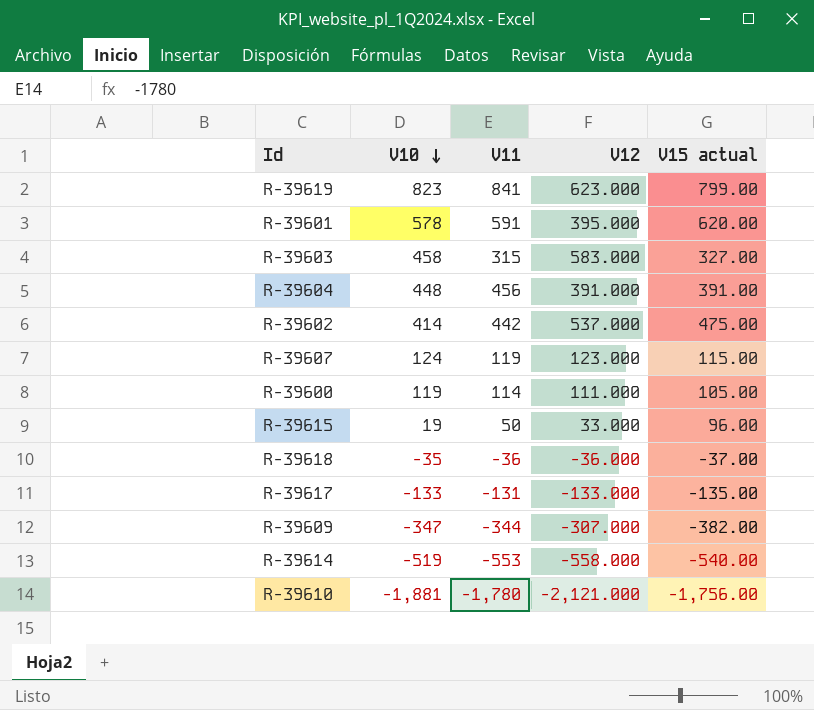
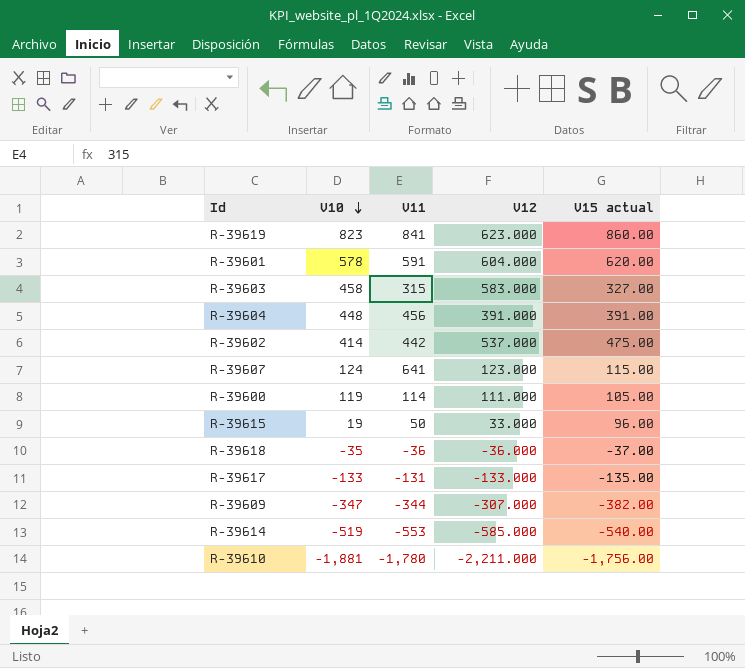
R-39619 | V15 actual: 799.00 -> 860.00
R-39601 | V12: 395.000 -> 604.000
R-39607 | V11: 119 -> 641
R-39614 | V12: -558.000 -> -585.000
R-39610 | V12: -2,121.000 -> -2,211.000

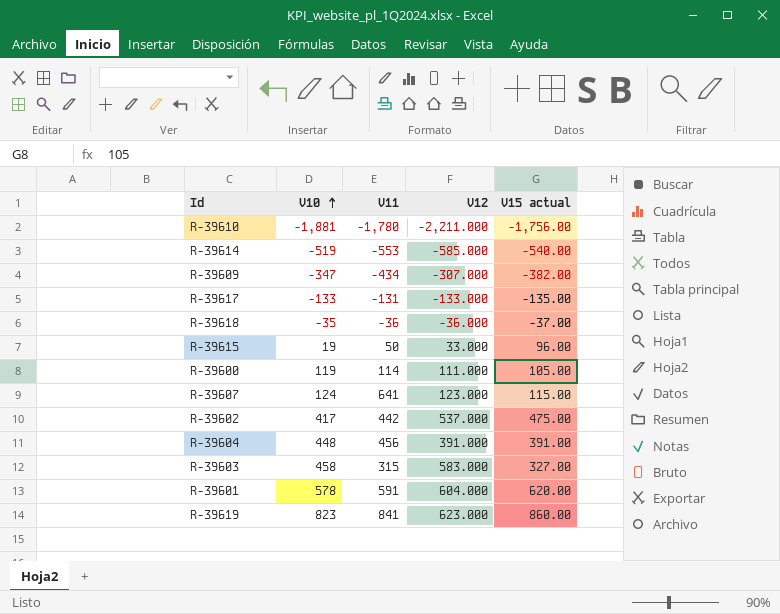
row order: V10 descending -> V10 ascending
R-39609 | V11: -344 -> -434
R-39602 | V10: 414 -> 417

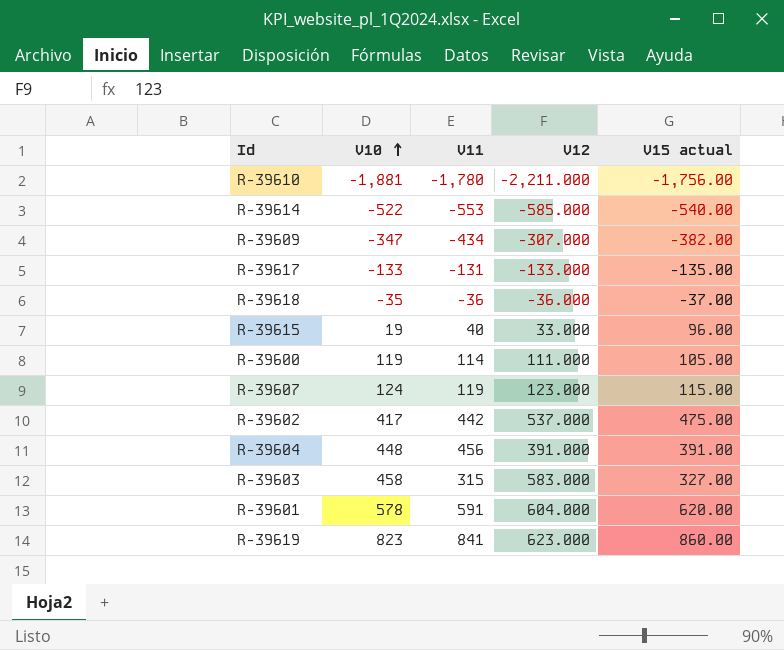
R-39614 | V10: -519 -> -522
R-39615 | V11: 50 -> 40
R-39607 | V11: 641 -> 119

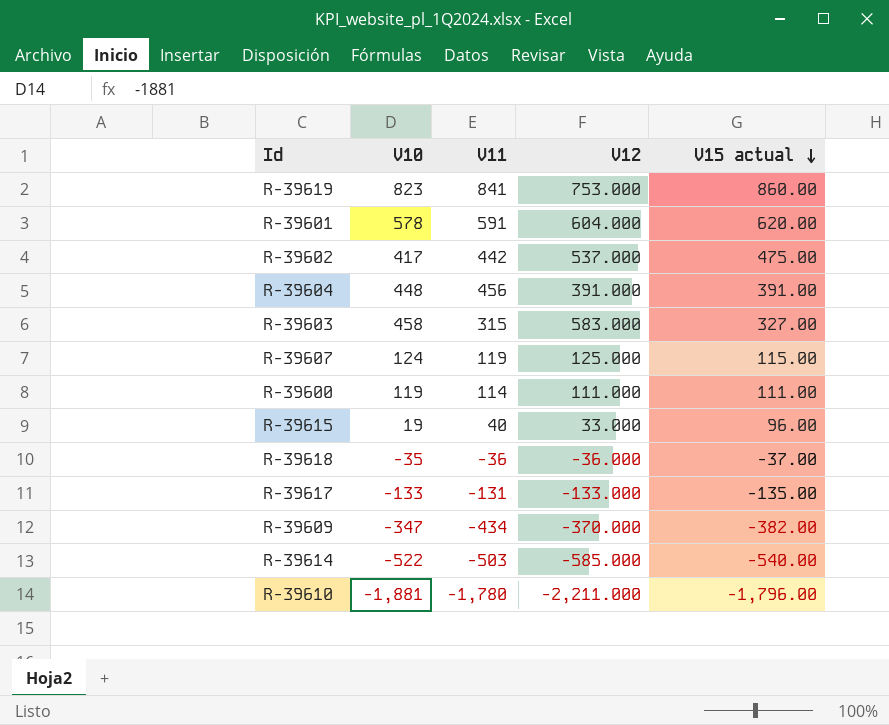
row order: V10 ascending -> V15 actual descending
R-39619 | V12: 623.000 -> 753.000
R-39607 | V12: 123.000 -> 125.000
R-39600 | V15 actual: 105.00 -> 111.00
R-39609 | V12: -307.000 -> -370.000
R-39614 | V11: -553 -> -503
R-39610 | V15 actual: -1,756.00 -> -1,796.00

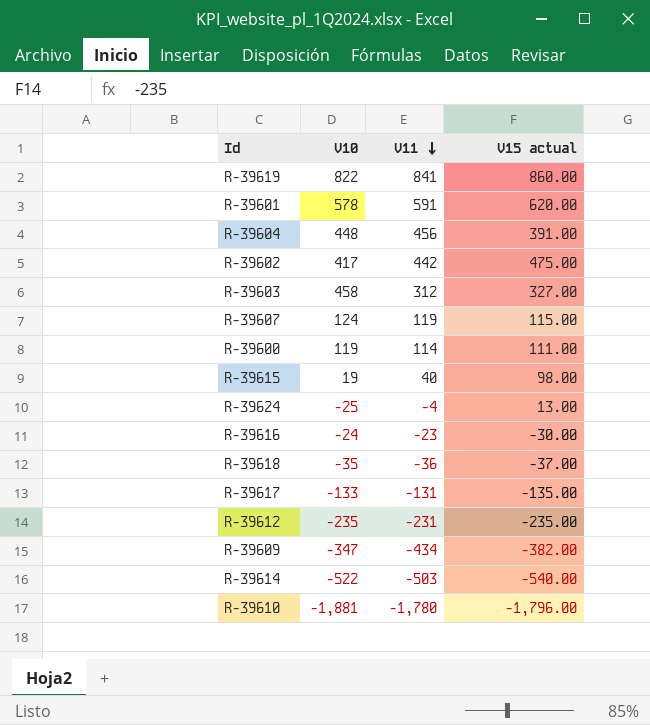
row order: V15 actual descending -> V11 descending
column V12 | position: 4 -> none
R-39619 | V10: 823 -> 822
R-39603 | V11: 315 -> 312
R-39615 | V15 actual: 96.00 -> 98.00
row R-39624: none -> -25 | -4 | 13.00
row R-39616: none -> -24 | -23 | -30.00
row R-39612: none -> -235 | -231 | -235.00

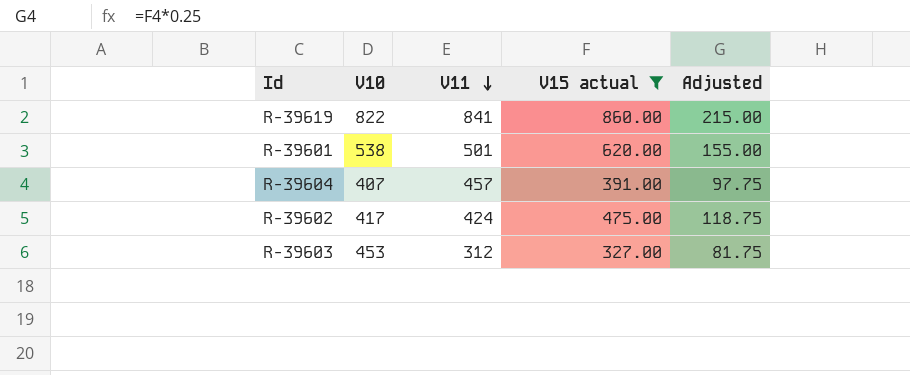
filter: none -> V15 actual >= 327.00
column Adjusted | formula: none -> [V15 actual] * 0.25
R-39601 | V10: 578 -> 538
R-39601 | V11: 591 -> 501
R-39604 | V10: 448 -> 407
R-39604 | V11: 456 -> 457
R-39602 | V11: 442 -> 424
R-39603 | V10: 458 -> 453

